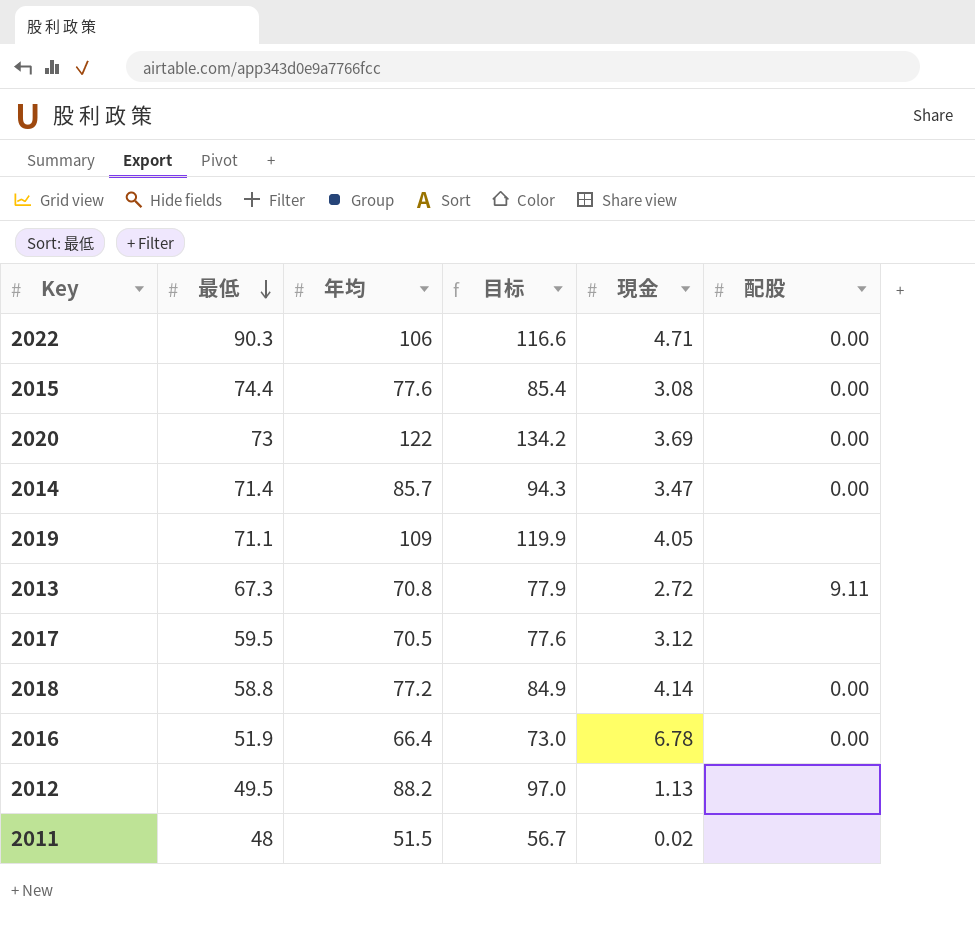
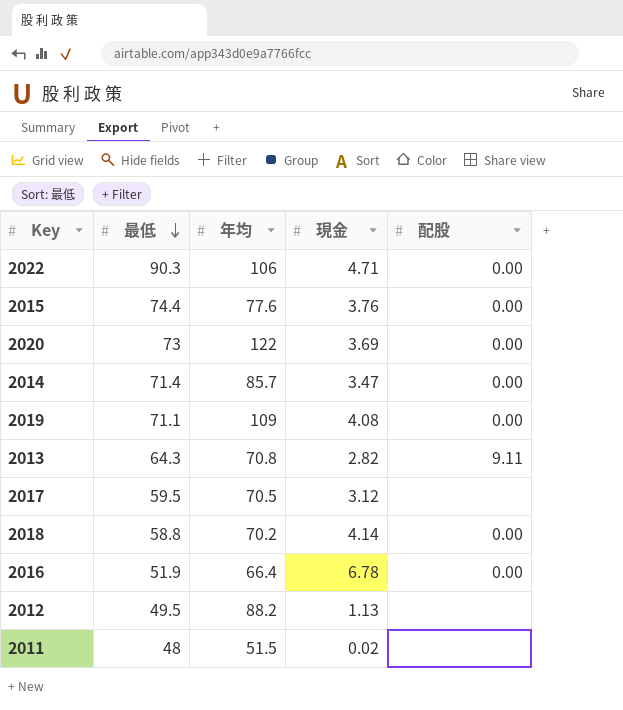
column 目标 | formula: [年均] * 1.1 -> none
2015 | 現金: 3.08 -> 3.76
2019 | 現金: 4.05 -> 4.08
2019 | 配股: none -> 0.00
2013 | 最低: 67.3 -> 64.3
2013 | 現金: 2.72 -> 2.82
2018 | 年均: 77.2 -> 70.2

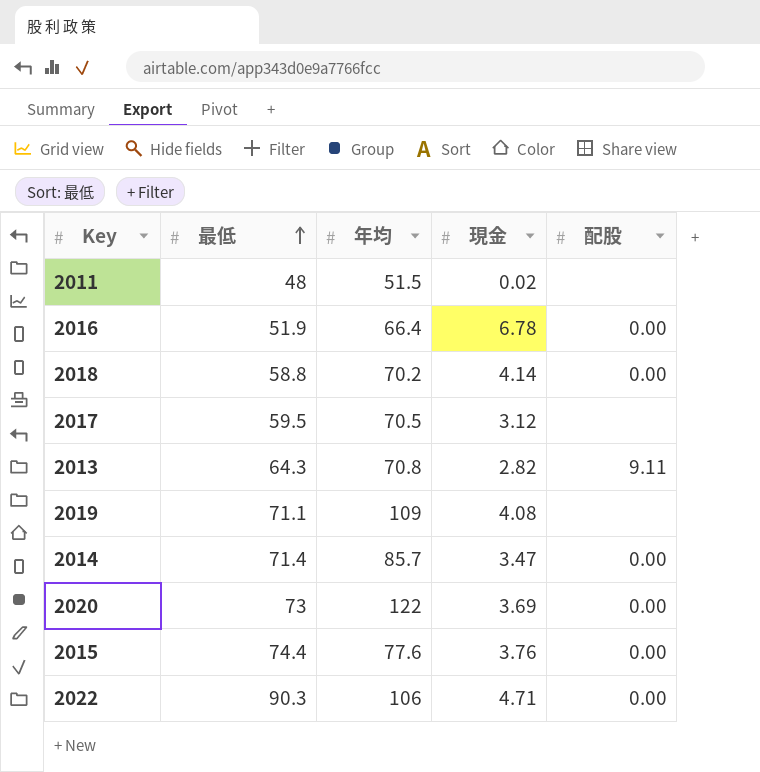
row order: 最低 descending -> 最低 ascending
row 2012: 49.5 | 88.2 | 1.13 | none -> none
2019 | 配股: 0.00 -> none

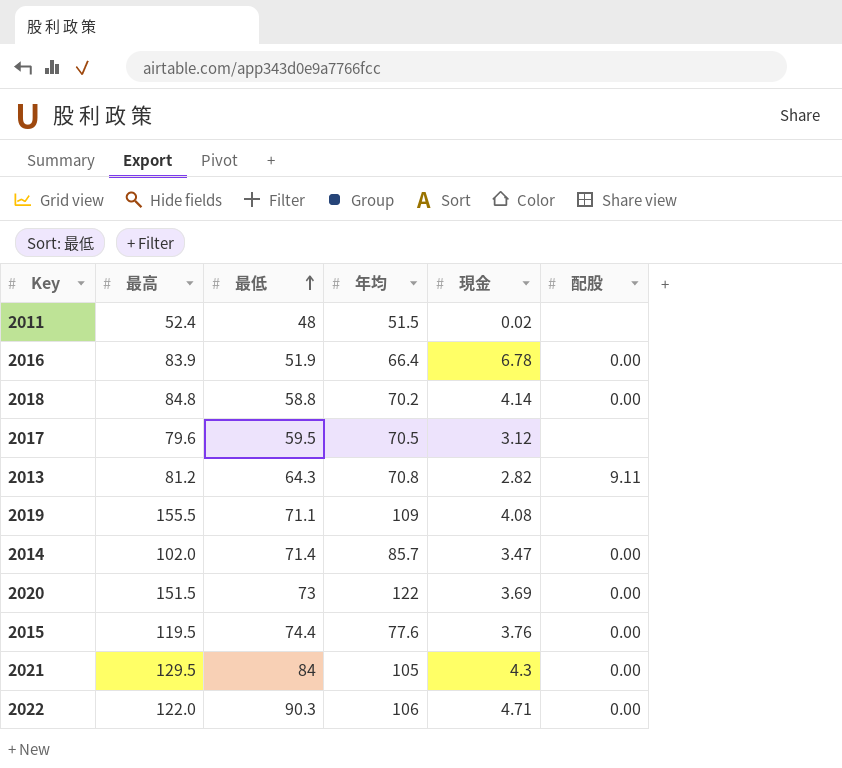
column 最高 | position: none -> 2
row 2021: none -> 129.5 | 84 | 105 | 4.3 | 0.00

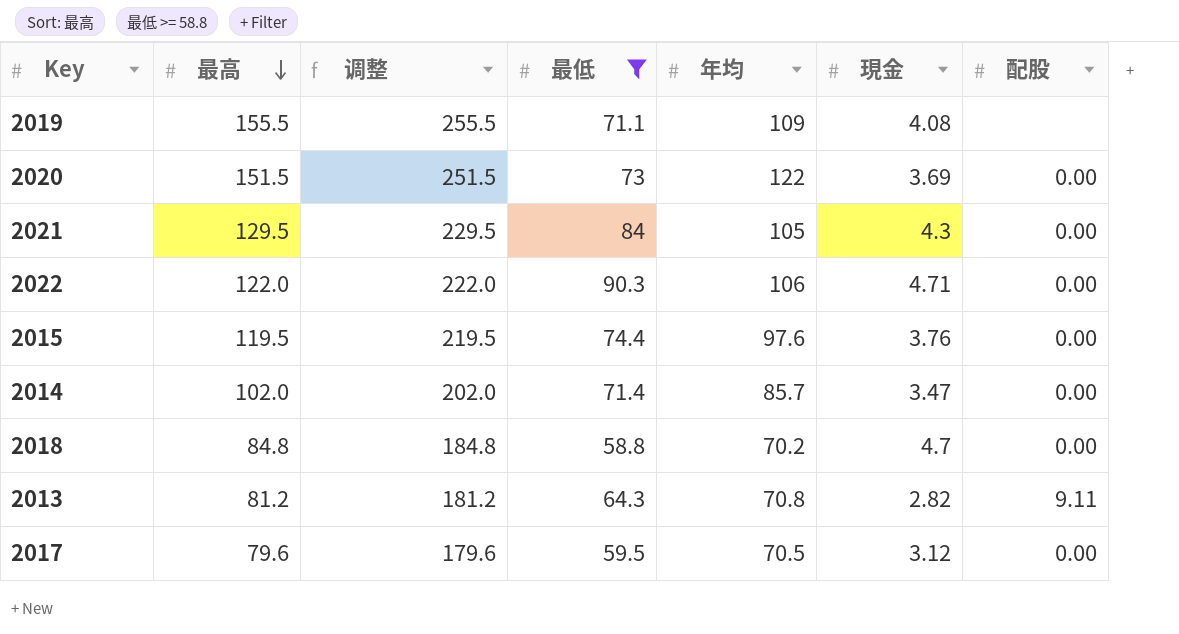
filter: none -> 最低 >= 58.8
row order: 最低 ascending -> 最高 descending
column 调整 | formula: none -> [最高] + 100
2015 | 年均: 77.6 -> 97.6
2018 | 現金: 4.14 -> 4.7
2017 | 配股: none -> 0.00

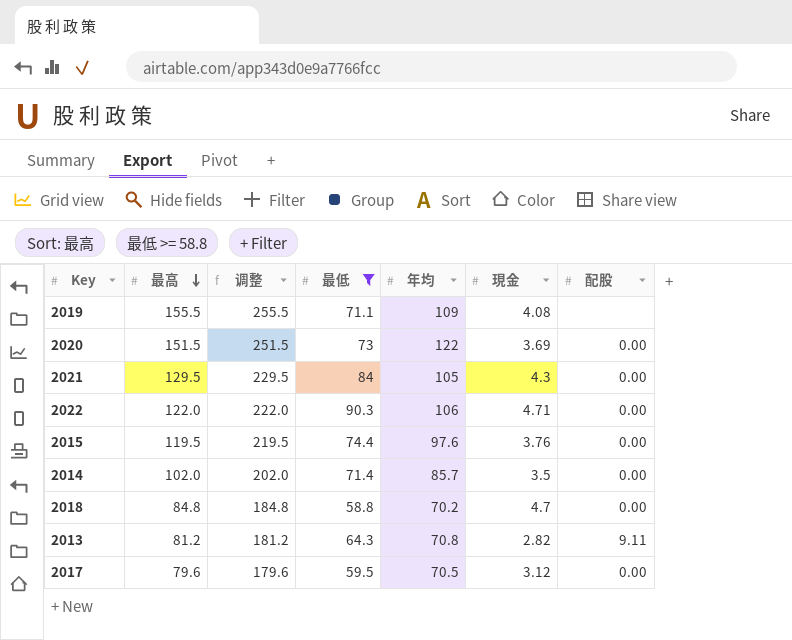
2014 | 現金: 3.47 -> 3.5

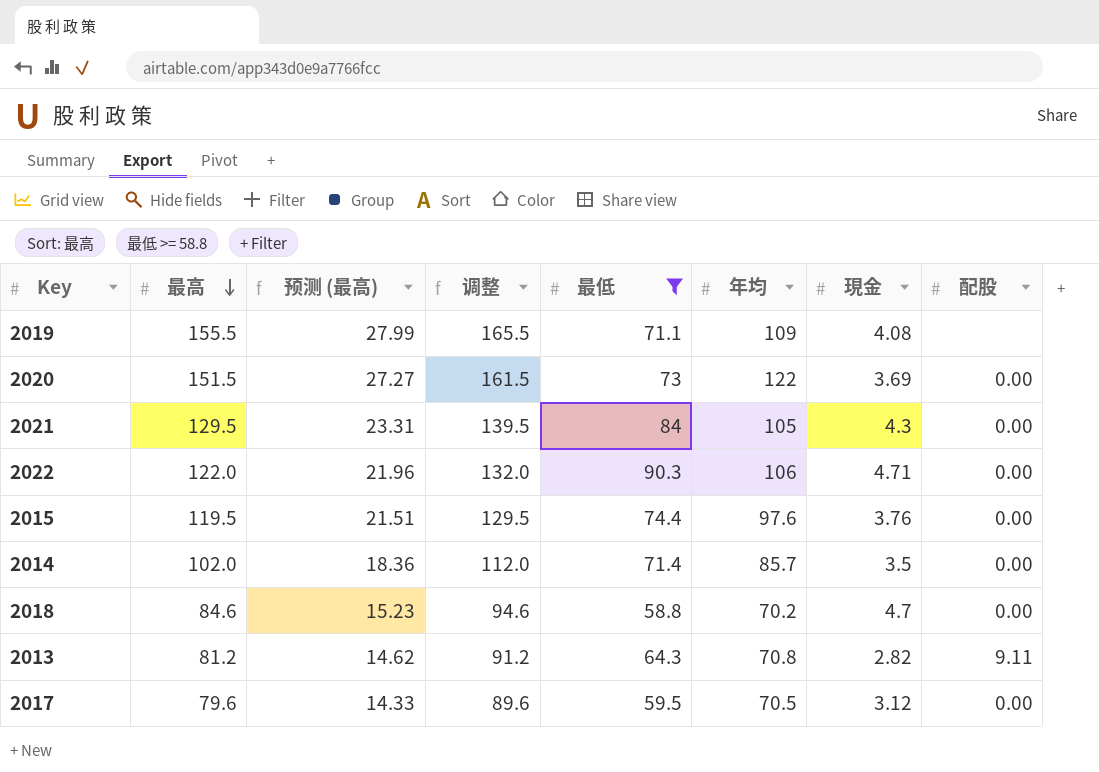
column 预测 (最高) | formula: none -> [最高] * 0.18
column 调整 | formula: [最高] + 100 -> [最高] + 10
2018 | 最高: 84.8 -> 84.6

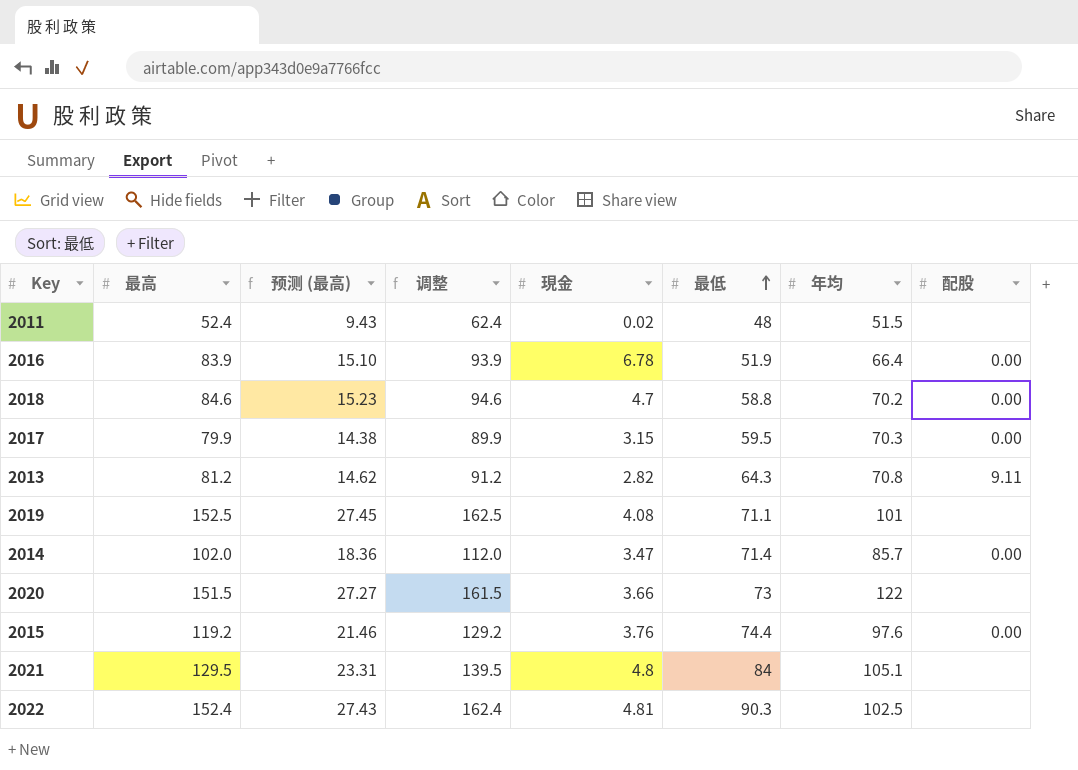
filter: 最低 >= 58.8 -> none
row order: 最高 descending -> 最低 ascending
column 現金 | position: 7 -> 5
2017 | 最高: 79.6 -> 79.9
2017 | 预测 (最高): 14.33 -> 14.38
2017 | 调整: 89.6 -> 89.9
2017 | 現金: 3.12 -> 3.15
2017 | 年均: 70.5 -> 70.3
2019 | 最高: 155.5 -> 152.5
2019 | 预测 (最高): 27.99 -> 27.45
2019 | 调整: 165.5 -> 162.5
2019 | 年均: 109 -> 101
2014 | 現金: 3.5 -> 3.47
2020 | 現金: 3.69 -> 3.66
2020 | 配股: 0.00 -> none
2015 | 最高: 119.5 -> 119.2
2015 | 预测 (最高): 21.51 -> 21.46
2015 | 调整: 129.5 -> 129.2
2021 | 現金: 4.3 -> 4.8
2021 | 年均: 105 -> 105.1
2021 | 配股: 0.00 -> none
2022 | 最高: 122.0 -> 152.4
2022 | 预测 (最高): 21.96 -> 27.43
2022 | 调整: 132.0 -> 162.4
2022 | 現金: 4.71 -> 4.81
2022 | 年均: 106 -> 102.5
2022 | 配股: 0.00 -> none

